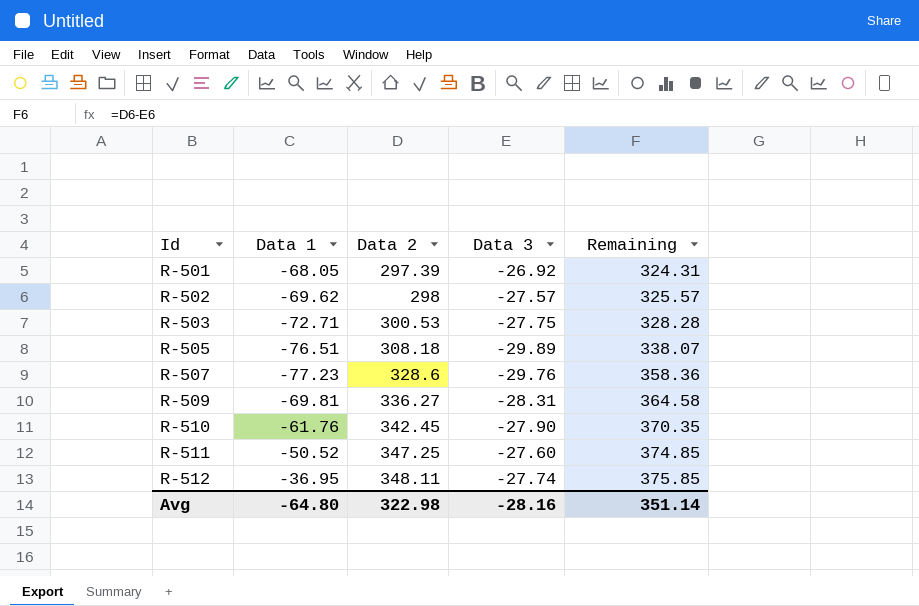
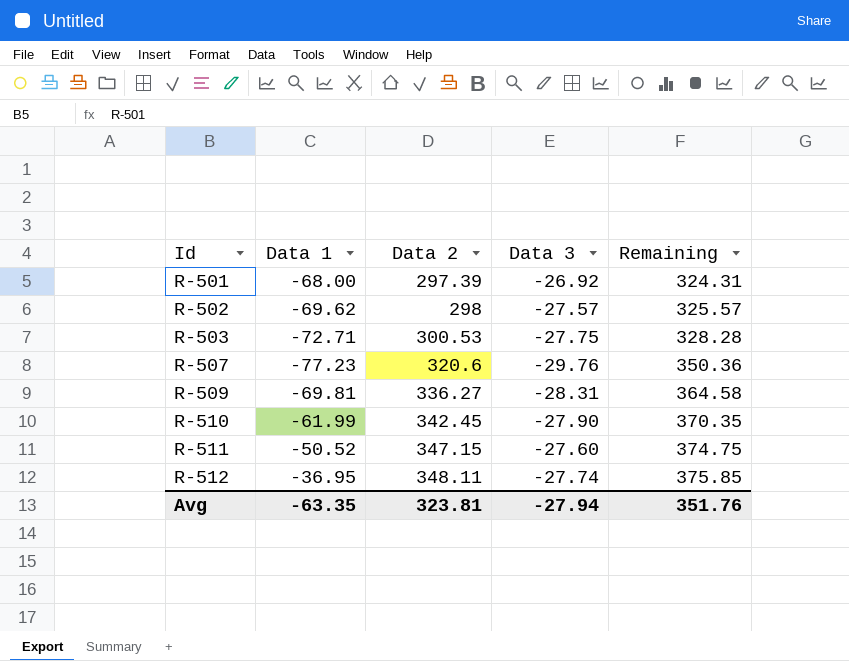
row R-505: -76.51 | 308.18 | -29.89 | 338.07 -> none
R-501 | Data 1: -68.05 -> -68.00
R-507 | Data 2: 328.6 -> 320.6
R-507 | Remaining: 358.36 -> 350.36
R-510 | Data 1: -61.76 -> -61.99
R-511 | Data 2: 347.25 -> 347.15
R-511 | Remaining: 374.85 -> 374.75
Avg | Data 1: -64.80 -> -63.35
Avg | Data 2: 322.98 -> 323.81
Avg | Data 3: -28.16 -> -27.94
Avg | Remaining: 351.14 -> 351.76

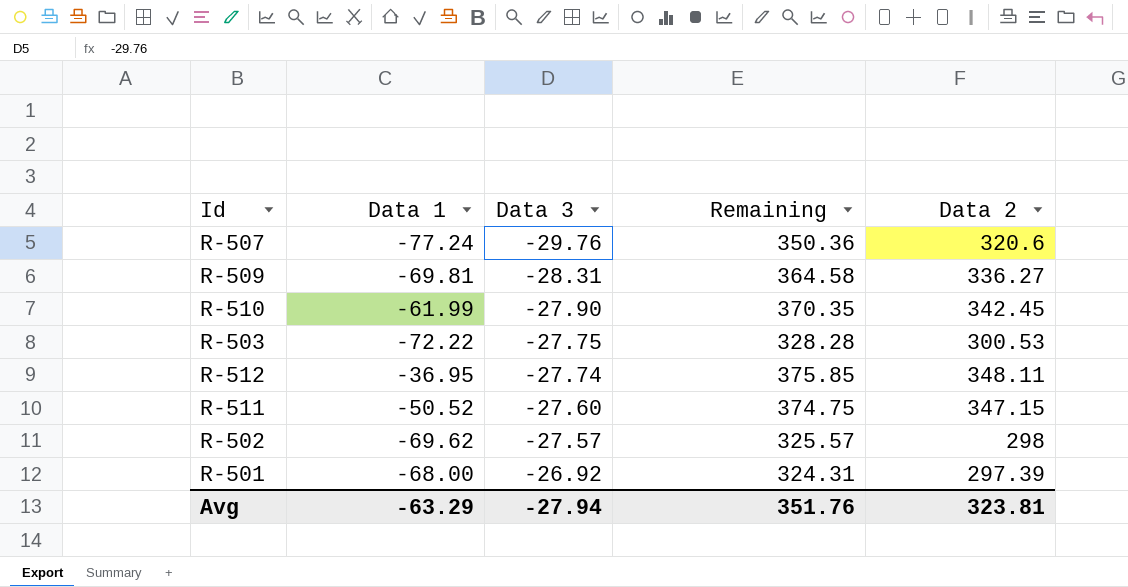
row order: Id ascending -> Data 3 ascending
column Data 2 | position: 3 -> 5
R-507 | Data 1: -77.23 -> -77.24
R-503 | Data 1: -72.71 -> -72.22
Avg | Data 1: -63.35 -> -63.29

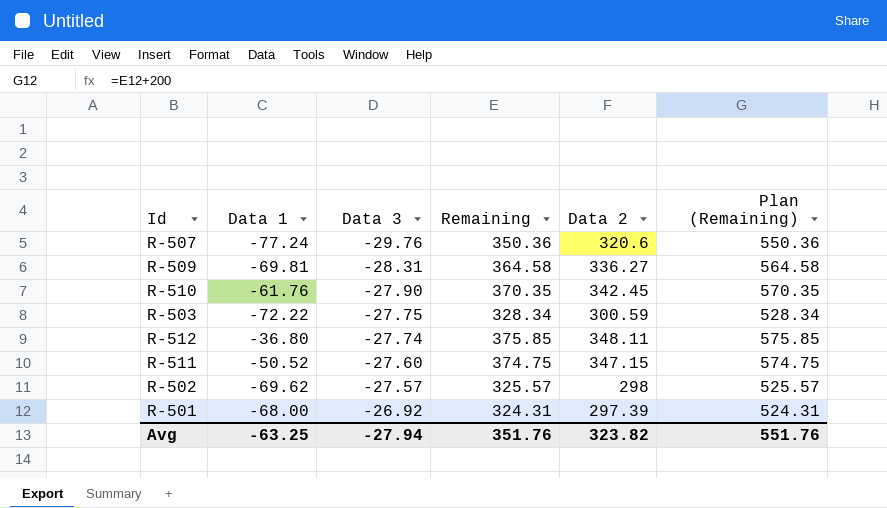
column Plan (Remaining) | formula: none -> [Remaining] + 200
R-510 | Data 1: -61.99 -> -61.76
R-503 | Remaining: 328.28 -> 328.34
R-503 | Data 2: 300.53 -> 300.59
R-512 | Data 1: -36.95 -> -36.80
Avg | Data 1: -63.29 -> -63.25
Avg | Data 2: 323.81 -> 323.82

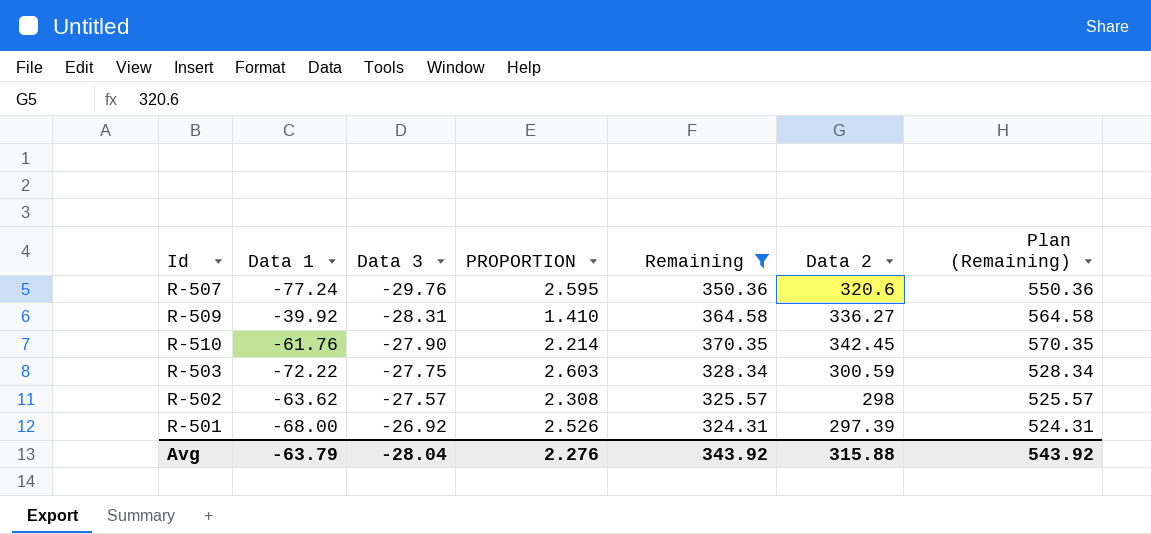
filter: none -> Remaining <= 370.35
column PROPORTION | formula: none -> [Data 1] / [Data 3]
R-509 | Data 1: -69.81 -> -39.92
R-502 | Data 1: -69.62 -> -63.62
Avg | Data 1: -63.25 -> -63.79
Avg | Data 3: -27.94 -> -28.04
Avg | Remaining: 351.76 -> 343.92
Avg | Data 2: 323.82 -> 315.88
Avg | Plan (Remaining): 551.76 -> 543.92

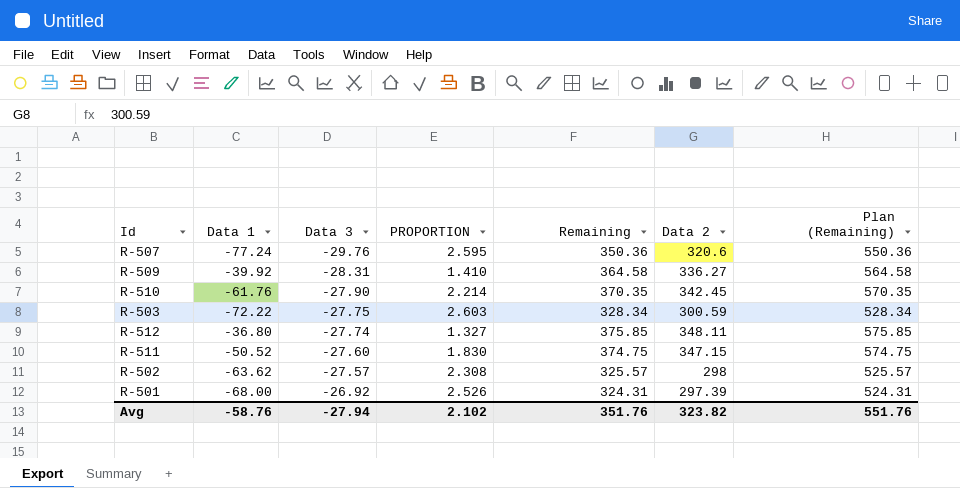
filter: Remaining <= 370.35 -> none
Avg | Data 1: -63.79 -> -58.76
Avg | Data 3: -28.04 -> -27.94
Avg | PROPORTION: 2.276 -> 2.102
Avg | Remaining: 343.92 -> 351.76
Avg | Data 2: 315.88 -> 323.82
Avg | Plan (Remaining): 543.92 -> 551.76

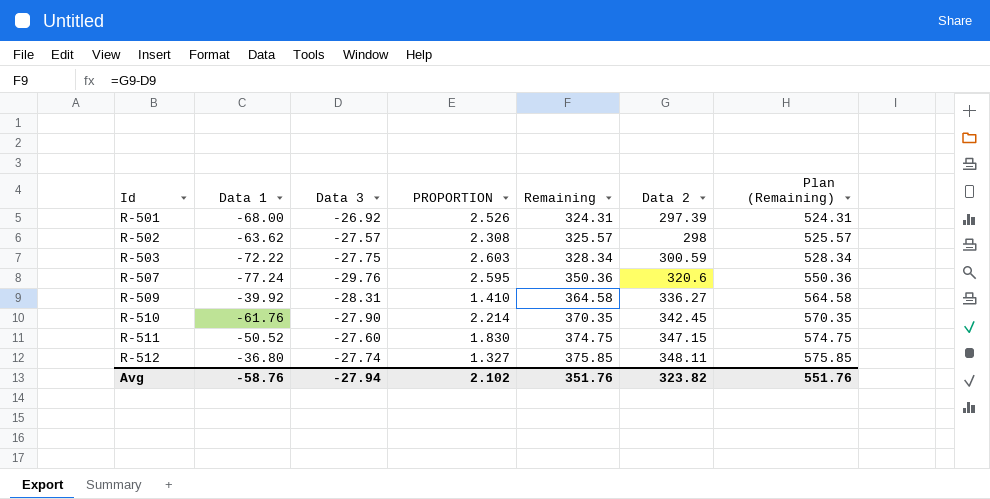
row order: Data 3 ascending -> Id ascending

